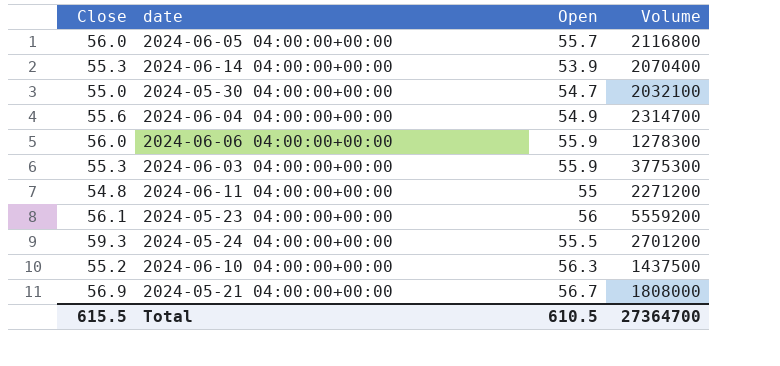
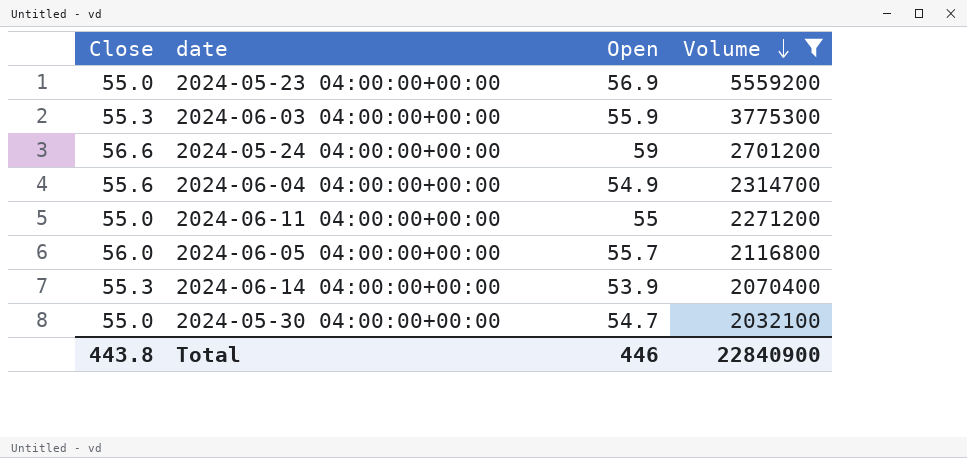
filter: none -> Volume >= 2032100
row order: none -> Volume descending
2024-05-23 04:00:00+00:00 | Close: 56.1 -> 55.0
2024-05-23 04:00:00+00:00 | Open: 56 -> 56.9
2024-05-24 04:00:00+00:00 | Close: 59.3 -> 56.6
2024-05-24 04:00:00+00:00 | Open: 55.5 -> 59
2024-06-11 04:00:00+00:00 | Close: 54.8 -> 55.0
Total | Close: 615.5 -> 443.8
Total | Open: 610.5 -> 446
Total | Volume: 27364700 -> 22840900

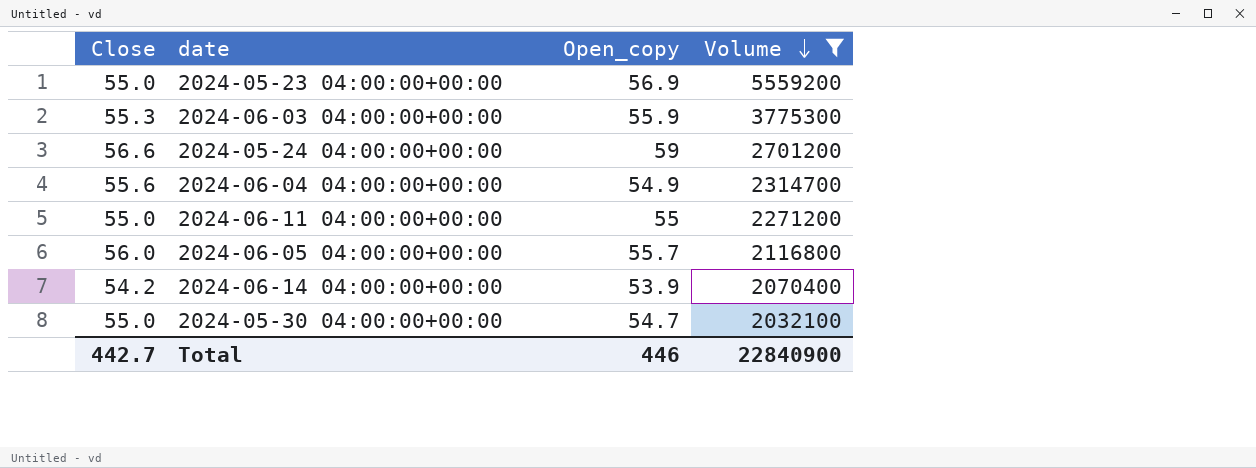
column name: Open -> Open_copy
2024-06-14 04:00:00+00:00 | Close: 55.3 -> 54.2
Total | Close: 443.8 -> 442.7

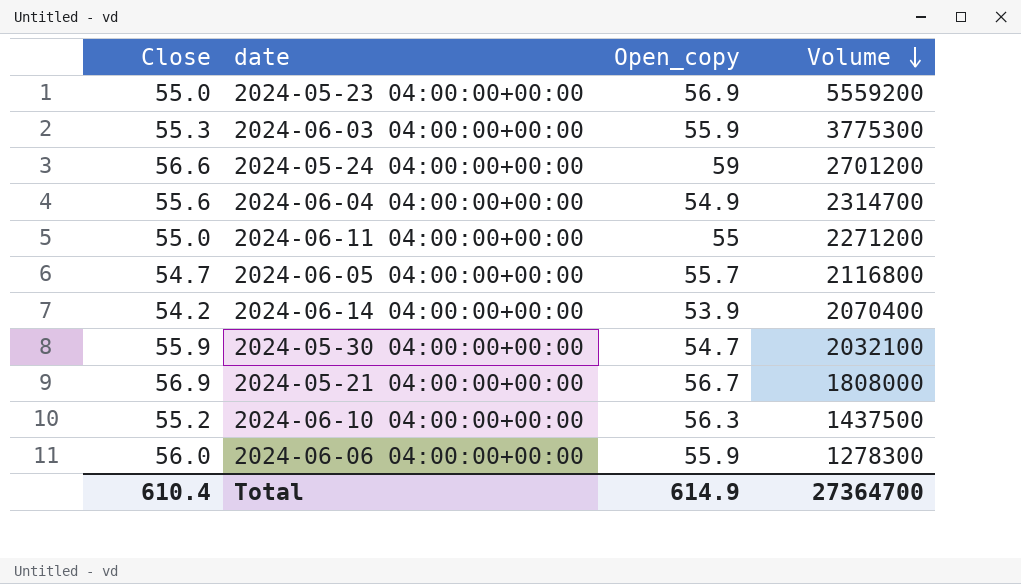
filter: Volume >= 2032100 -> none
2024-06-05 04:00:00+00:00 | Close: 56.0 -> 54.7
2024-05-30 04:00:00+00:00 | Close: 55.0 -> 55.9
Total | Close: 442.7 -> 610.4
Total | Open_copy: 446 -> 614.9
Total | Volume: 22840900 -> 27364700

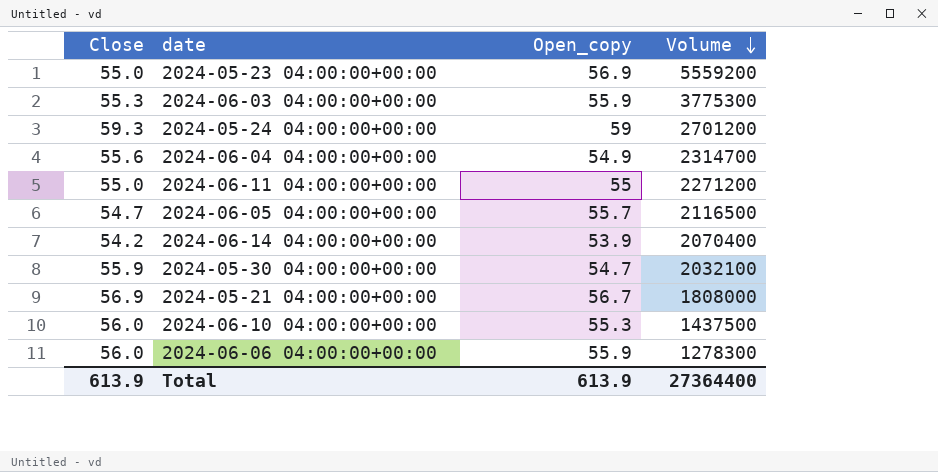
2024-05-24 04:00:00+00:00 | Close: 56.6 -> 59.3
2024-06-05 04:00:00+00:00 | Volume: 2116800 -> 2116500
2024-06-10 04:00:00+00:00 | Close: 55.2 -> 56.0
2024-06-10 04:00:00+00:00 | Open_copy: 56.3 -> 55.3
Total | Close: 610.4 -> 613.9
Total | Open_copy: 614.9 -> 613.9
Total | Volume: 27364700 -> 27364400

